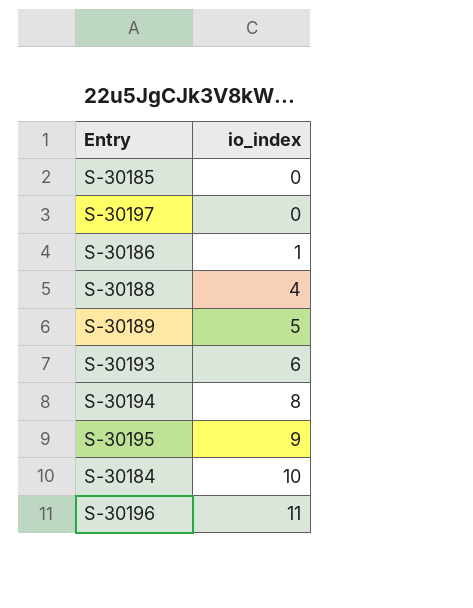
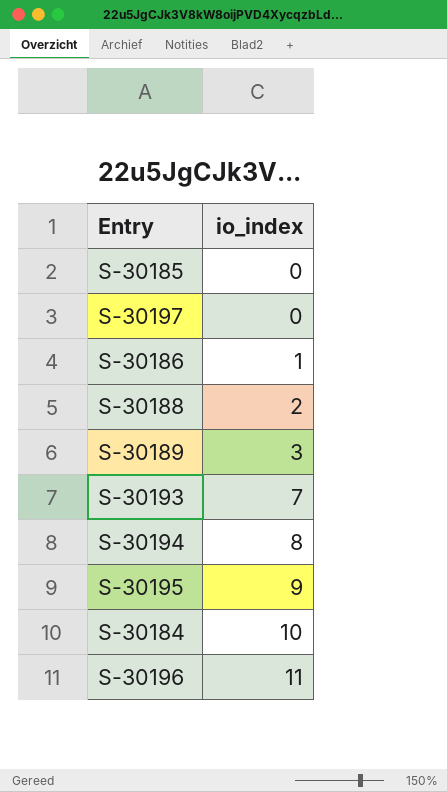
S-30188 | io_index: 4 -> 2
S-30189 | io_index: 5 -> 3
S-30193 | io_index: 6 -> 7

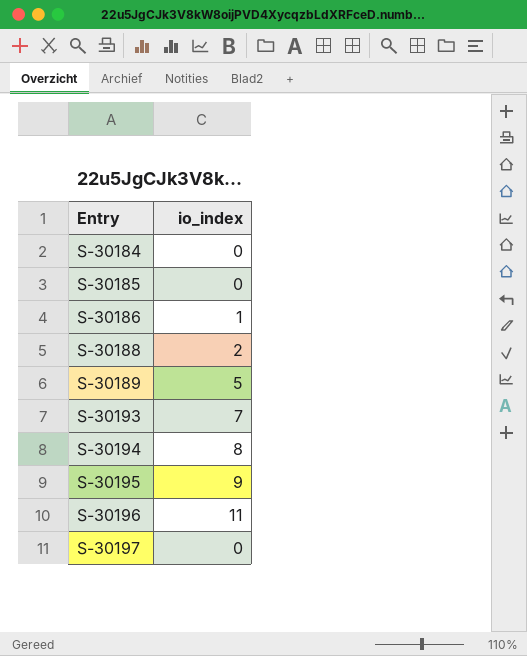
row order: io_index ascending -> Entry ascending
S-30184 | io_index: 10 -> 0
S-30189 | io_index: 3 -> 5

